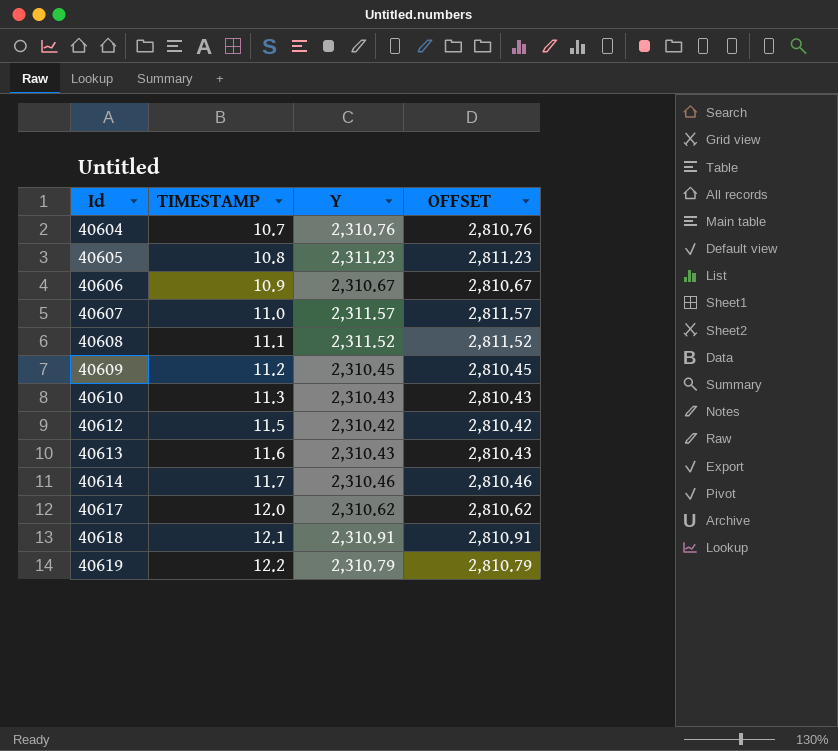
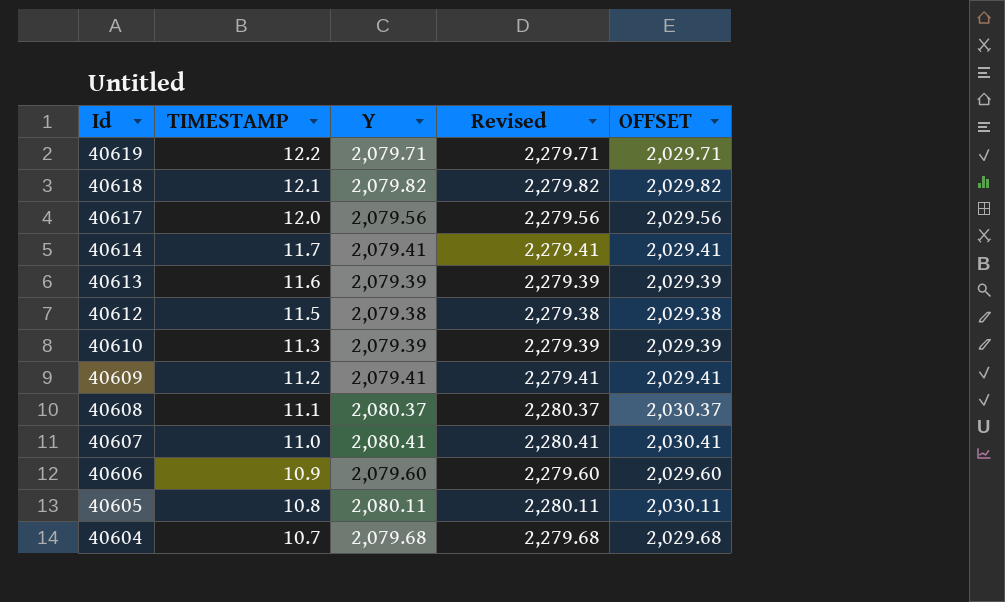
row order: Id ascending -> Id descending
column Revised | formula: none -> [Y] + 200
column OFFSET | formula: [Y] + 500 -> [Y] - 50
40619 | Y: 2,310.79 -> 2,079.71
40618 | Y: 2,310.91 -> 2,079.82
40617 | Y: 2,310.62 -> 2,079.56
40614 | Y: 2,310.46 -> 2,079.41
40613 | Y: 2,310.43 -> 2,079.39
40612 | Y: 2,310.42 -> 2,079.38
40610 | Y: 2,310.43 -> 2,079.39
40609 | Y: 2,310.45 -> 2,079.41
40608 | Y: 2,311.52 -> 2,080.37
40607 | Y: 2,311.57 -> 2,080.41
40606 | Y: 2,310.67 -> 2,079.60
40605 | Y: 2,311.23 -> 2,080.11
40604 | Y: 2,310.76 -> 2,079.68

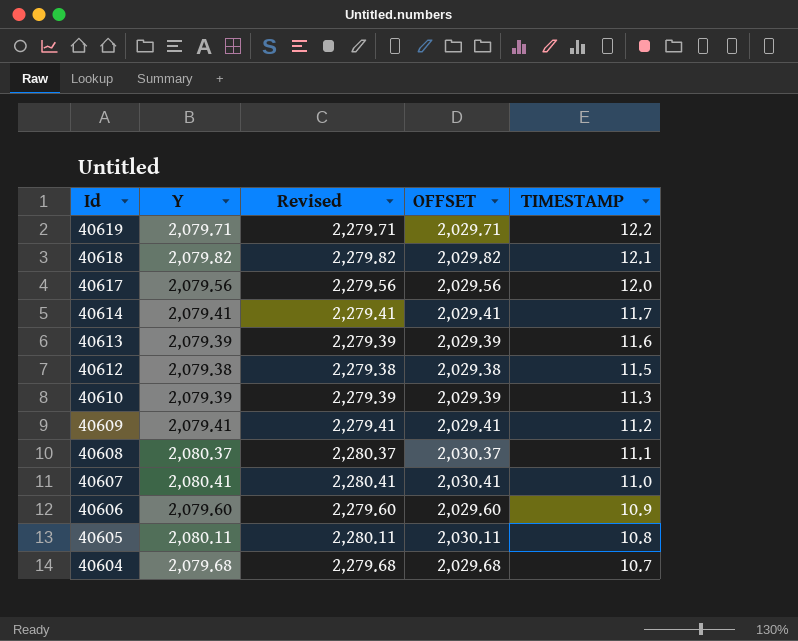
column TIMESTAMP | position: 2 -> 5

